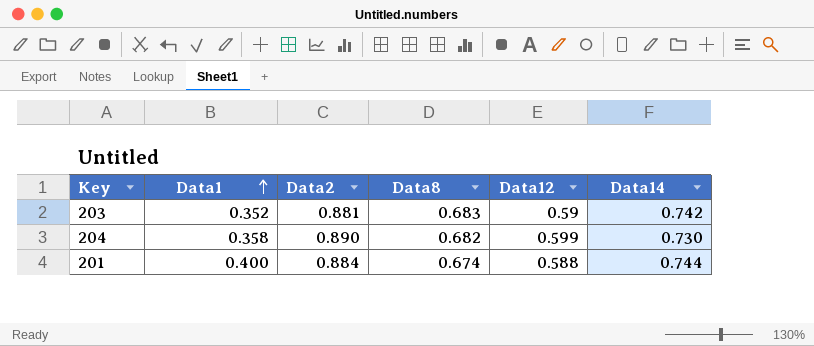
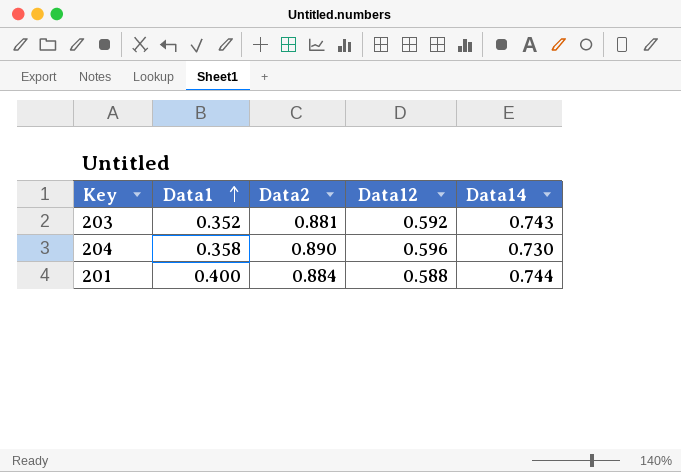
column Data8 | position: 4 -> none
203 | Data12: 0.59 -> 0.592
203 | Data14: 0.742 -> 0.743
204 | Data12: 0.599 -> 0.596

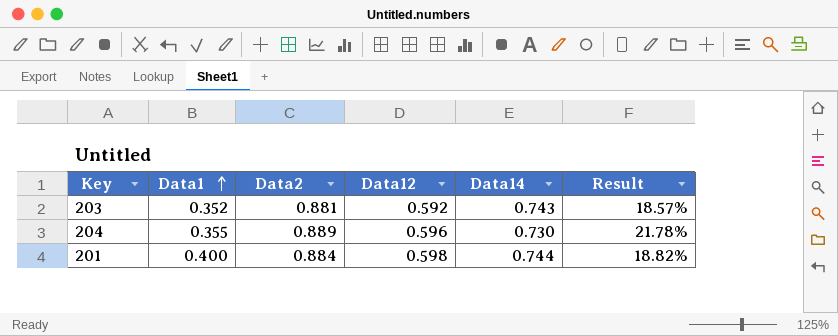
column Result | formula: none -> ([Data2] - [Data14]) / [Data14]
204 | Data1: 0.358 -> 0.355
204 | Data2: 0.890 -> 0.889
201 | Data12: 0.588 -> 0.598

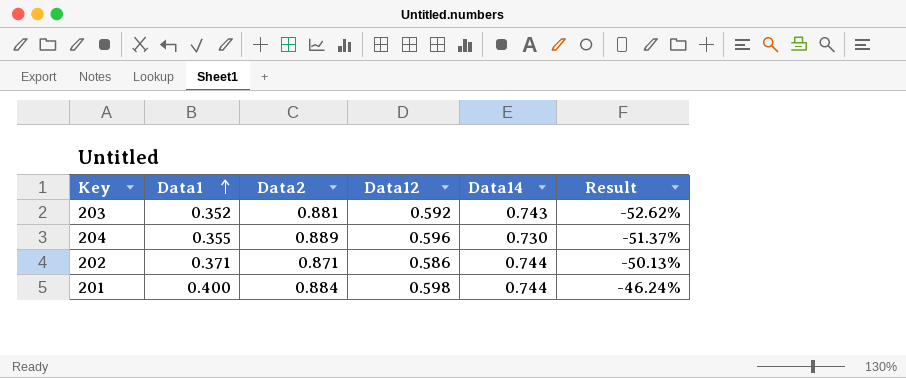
column Result | formula: ([Data2] - [Data14]) / [Data14] -> ([Data1] - [Data14]) / [Data14]
row 202: none -> 0.371 | 0.871 | 0.586 | 0.744 | -50.13%

